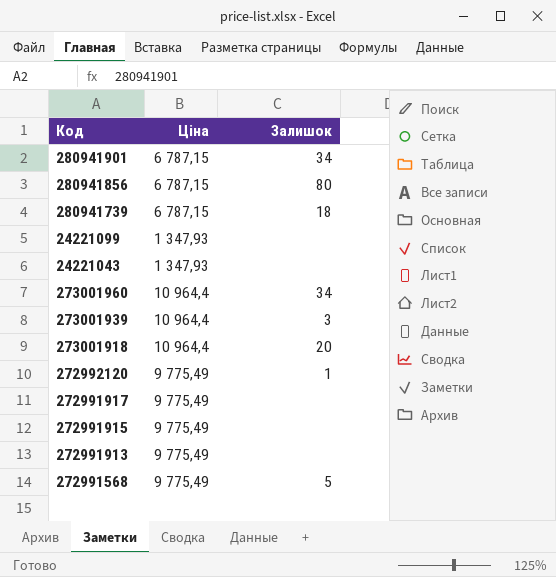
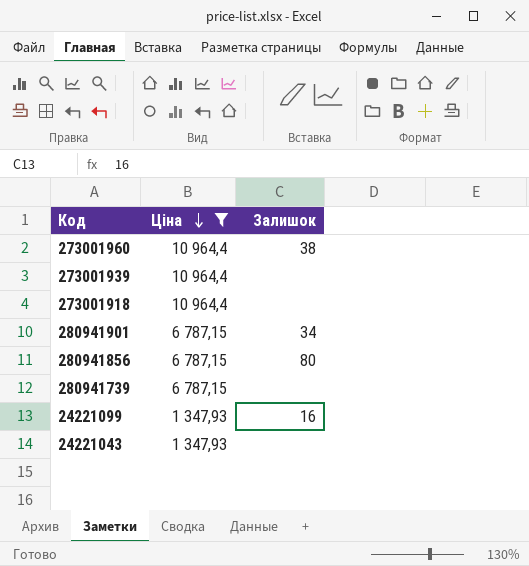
filter: none -> Ціна != 9 775,49
row order: none -> Ціна descending
273001960 | Залишок: 34 -> 38
273001939 | Залишок: 3 -> none
273001918 | Залишок: 20 -> none
280941739 | Залишок: 18 -> none
24221099 | Залишок: none -> 16

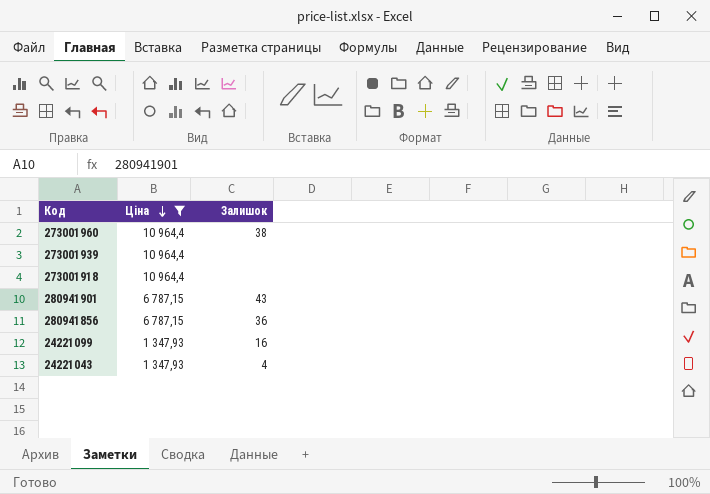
row 280941739: 6 787,15 | none -> none
280941901 | Залишок: 34 -> 43
280941856 | Залишок: 80 -> 36
24221043 | Залишок: none -> 4

